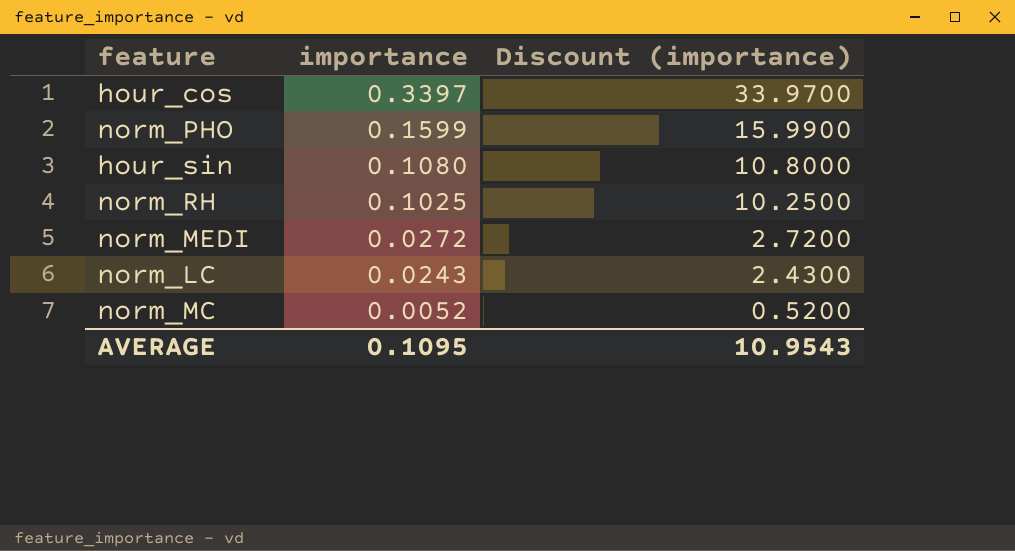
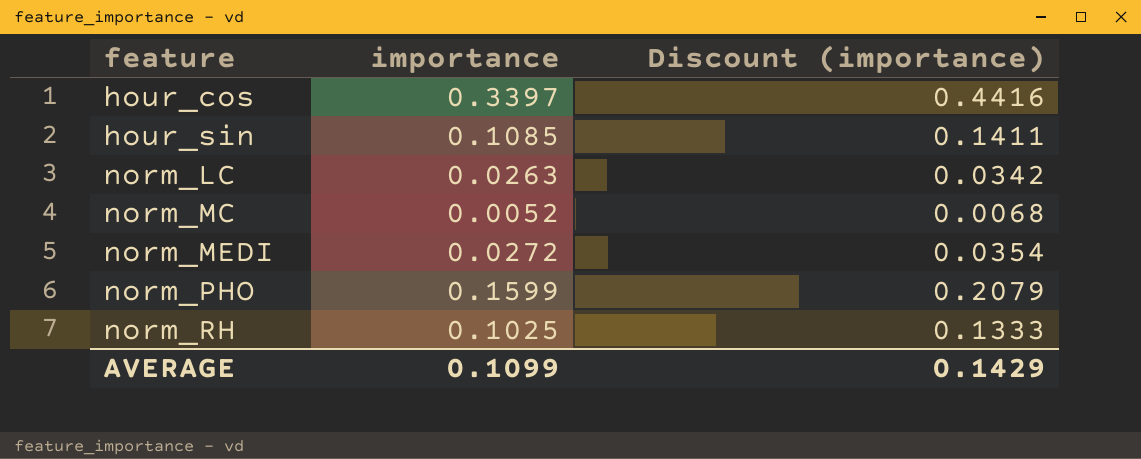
row order: importance descending -> feature ascending
column Discount (importance) | formula: [importance] * 100 -> [importance] * 1.3
hour_sin | importance: 0.1080 -> 0.1085
norm_LC | importance: 0.0243 -> 0.0263
AVERAGE | importance: 0.1095 -> 0.1099
AVERAGE | Discount (importance): 10.9543 -> 0.1429

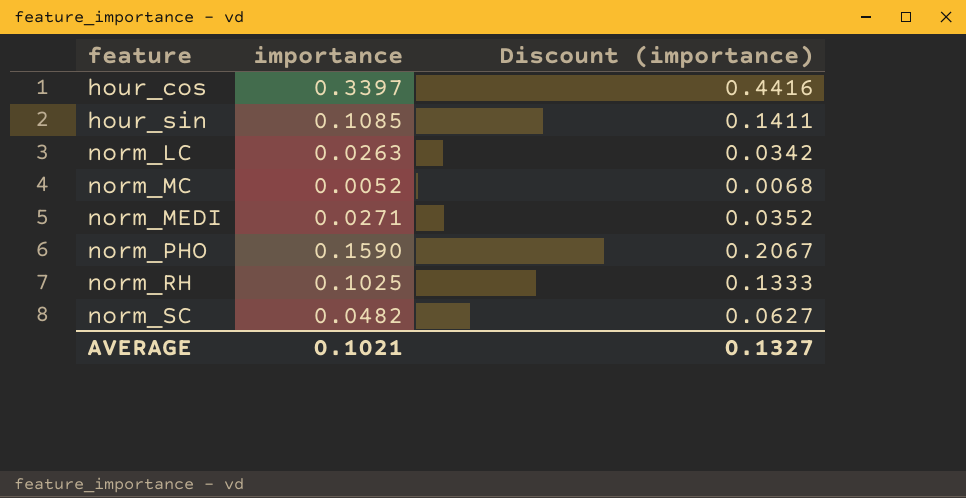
norm_MEDI | importance: 0.0272 -> 0.0271
norm_MEDI | Discount (importance): 0.0354 -> 0.0352
norm_PHO | importance: 0.1599 -> 0.1590
norm_PHO | Discount (importance): 0.2079 -> 0.2067
row norm_SC: none -> 0.0482 | 0.0627
AVERAGE | importance: 0.1099 -> 0.1021
AVERAGE | Discount (importance): 0.1429 -> 0.1327

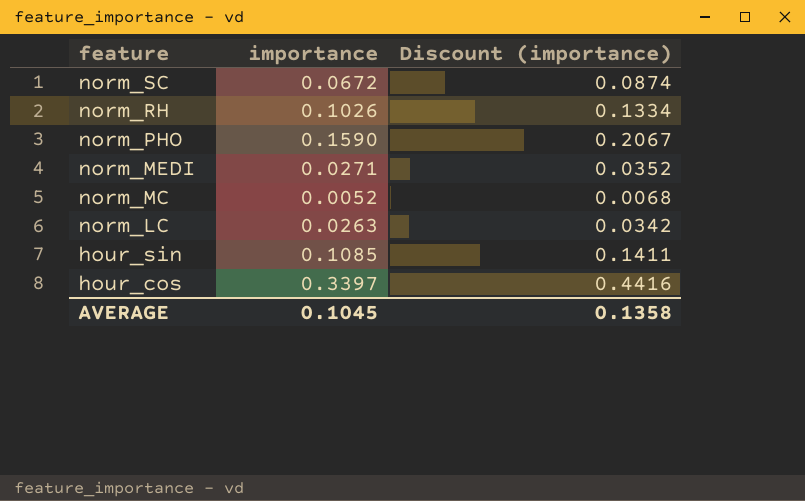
row order: feature ascending -> feature descending
norm_SC | importance: 0.0482 -> 0.0672
norm_SC | Discount (importance): 0.0627 -> 0.0874
norm_RH | importance: 0.1025 -> 0.1026
norm_RH | Discount (importance): 0.1333 -> 0.1334
AVERAGE | importance: 0.1021 -> 0.1045
AVERAGE | Discount (importance): 0.1327 -> 0.1358

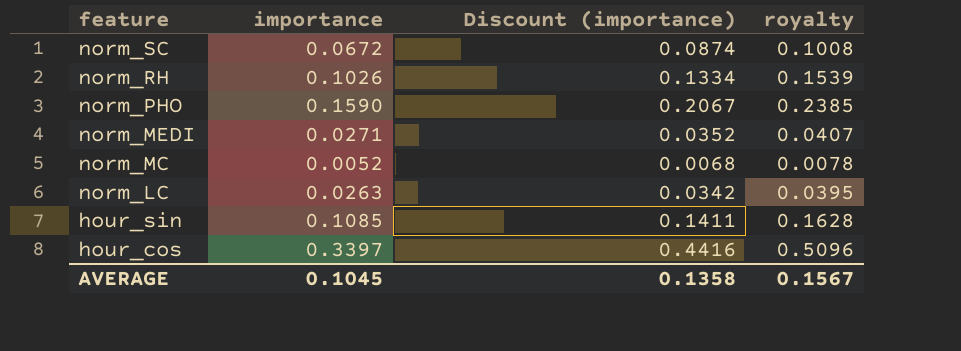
column royalty | formula: none -> [importance] * 1.5

